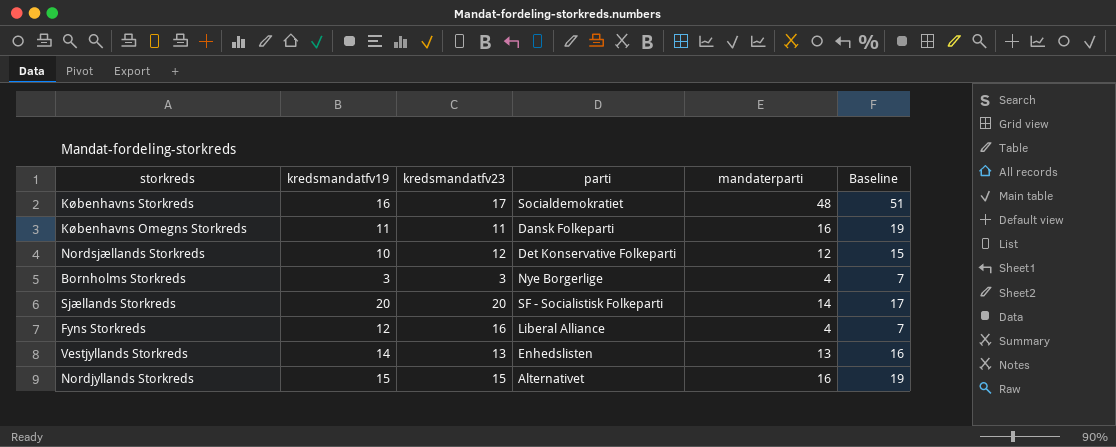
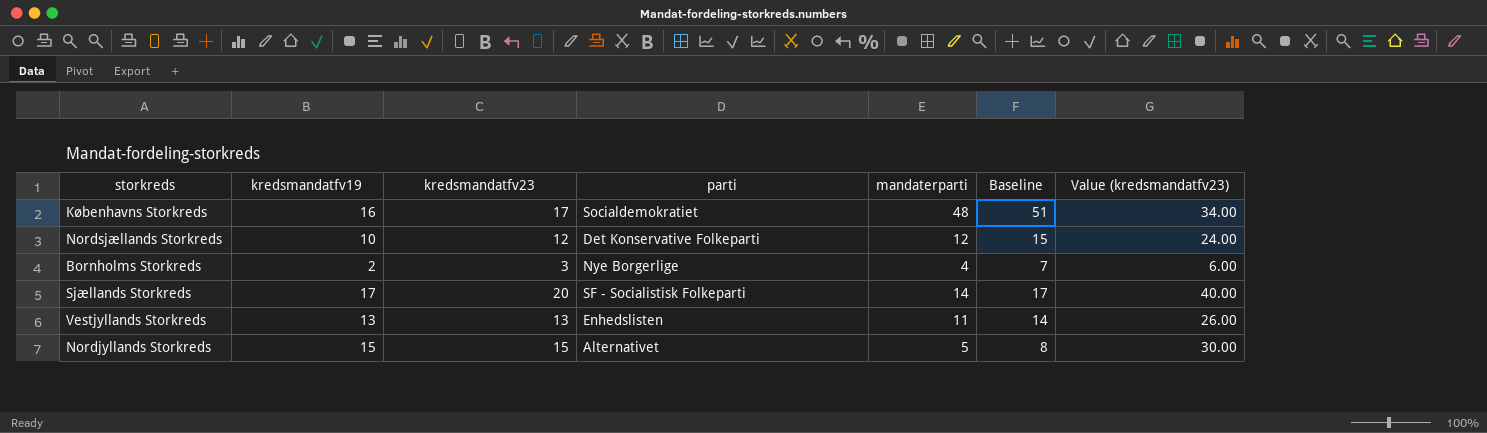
column Value (kredsmandatfv23) | formula: none -> [kredsmandatfv23] * 2
row Københavns Omegns Storkreds: 11 | 11 | Dansk Folkeparti | 16 | 19 -> none
row Fyns Storkreds: 12 | 16 | Liberal Alliance | 4 | 7 -> none
Bornholms Storkreds | kredsmandatfv19: 3 -> 2
Sjællands Storkreds | kredsmandatfv19: 20 -> 17
Vestjyllands Storkreds | kredsmandatfv19: 14 -> 13
Vestjyllands Storkreds | mandaterparti: 13 -> 11
Vestjyllands Storkreds | Baseline: 16 -> 14
Nordjyllands Storkreds | mandaterparti: 16 -> 5
Nordjyllands Storkreds | Baseline: 19 -> 8

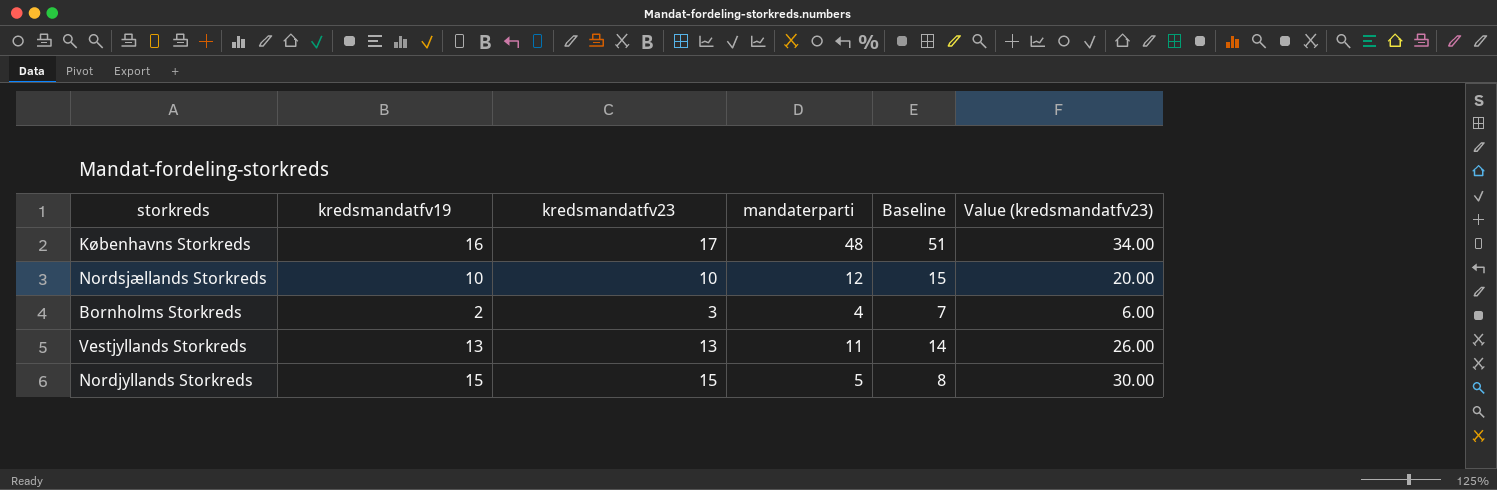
column parti | position: 4 -> none
row Sjællands Storkreds: 17 | 20 | SF - Socialistisk Folkeparti | 14 | 17 | 40.00 -> none
Nordsjællands Storkreds | kredsmandatfv23: 12 -> 10
Nordsjællands Storkreds | Value (kredsmandatfv23): 24.00 -> 20.00

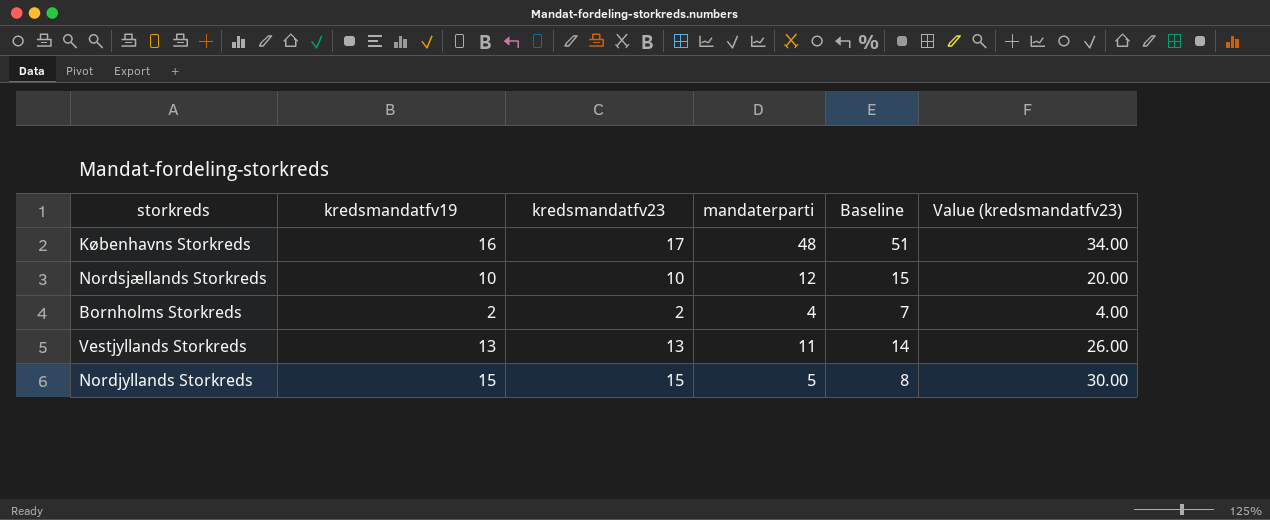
Bornholms Storkreds | kredsmandatfv23: 3 -> 2
Bornholms Storkreds | Value (kredsmandatfv23): 6.00 -> 4.00

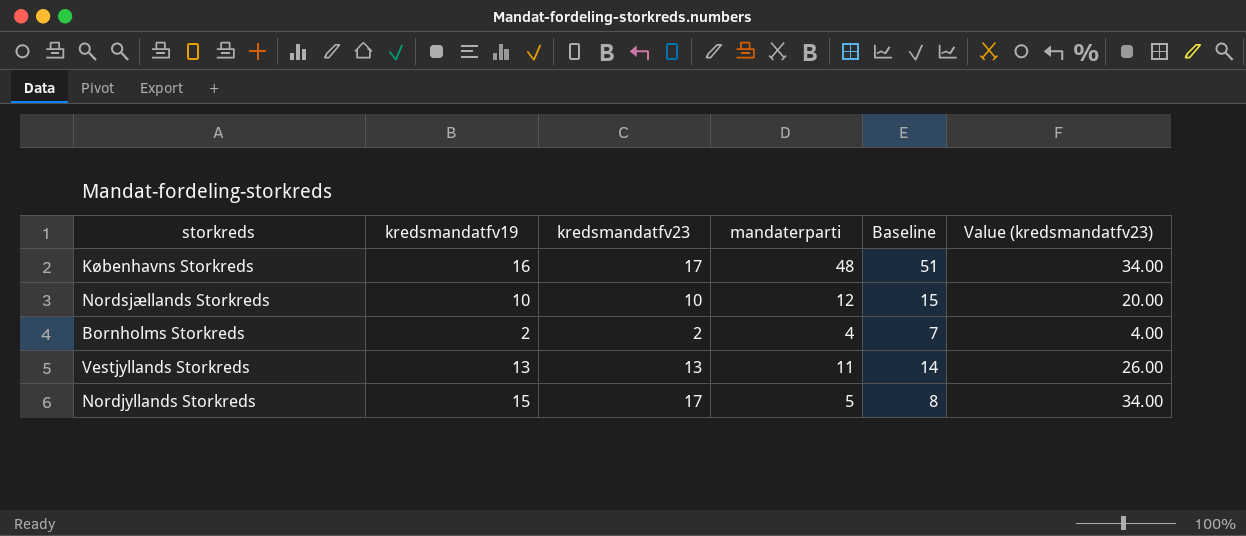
Nordjyllands Storkreds | kredsmandatfv23: 15 -> 17
Nordjyllands Storkreds | Value (kredsmandatfv23): 30.00 -> 34.00

